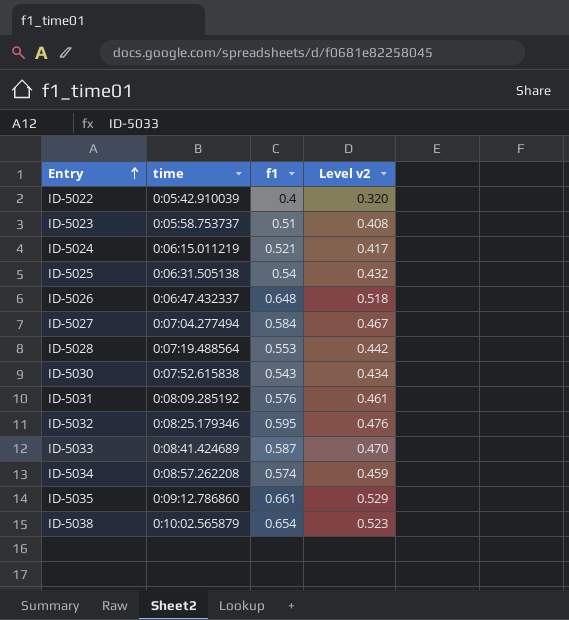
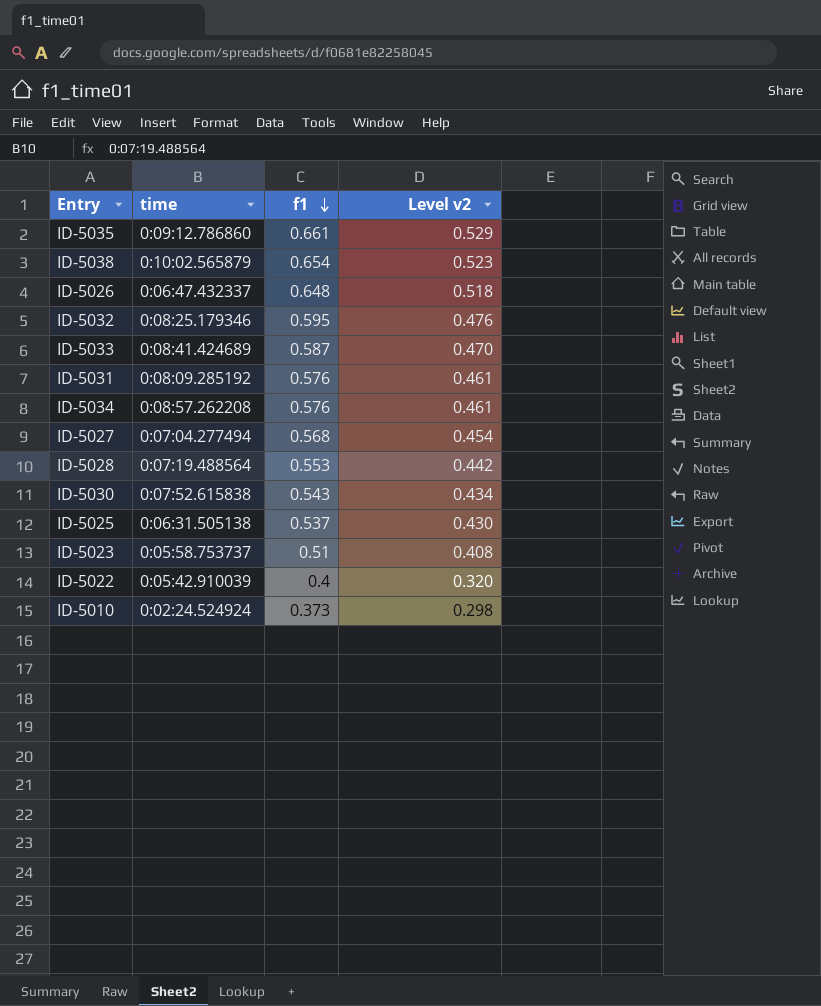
row order: Entry ascending -> f1 descending
row ID-5024: 0:06:15.011219 | 0.521 | 0.417 -> none
ID-5034 | f1: 0.574 -> 0.576
ID-5034 | Level v2: 0.459 -> 0.461
ID-5027 | f1: 0.584 -> 0.568
ID-5027 | Level v2: 0.467 -> 0.454
ID-5025 | f1: 0.54 -> 0.537
ID-5025 | Level v2: 0.432 -> 0.430
row ID-5010: none -> 0:02:24.524924 | 0.373 | 0.298

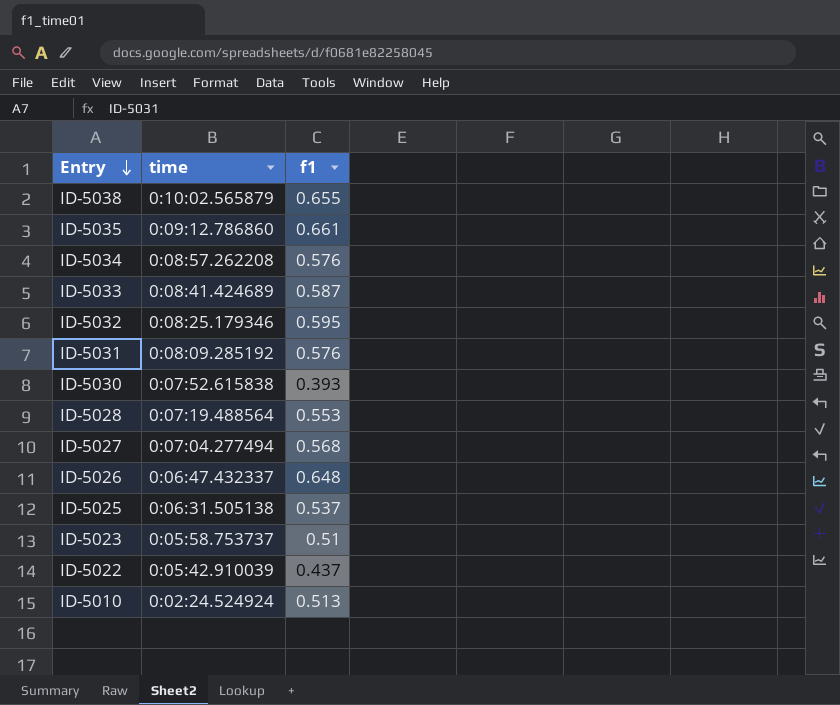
row order: f1 descending -> Entry descending
column Level v2 | formula: [f1] * 0.8 -> none
ID-5038 | f1: 0.654 -> 0.655
ID-5030 | f1: 0.543 -> 0.393
ID-5022 | f1: 0.4 -> 0.437
ID-5010 | f1: 0.373 -> 0.513

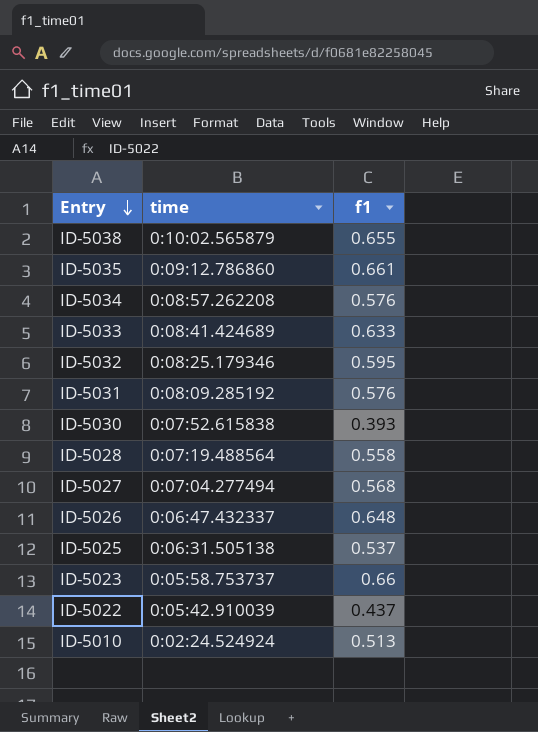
ID-5033 | f1: 0.587 -> 0.633
ID-5028 | f1: 0.553 -> 0.558
ID-5023 | f1: 0.51 -> 0.66

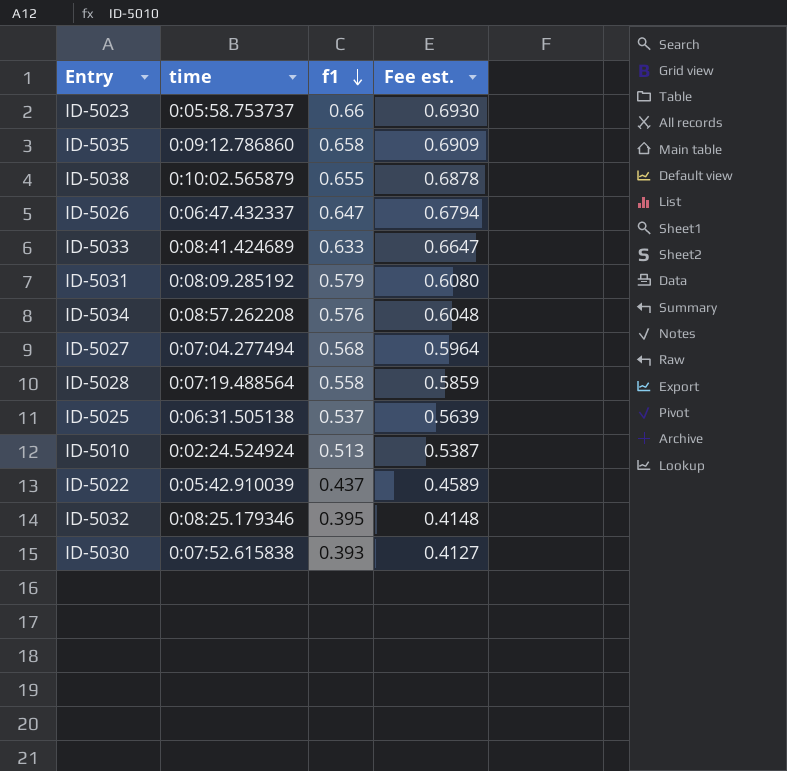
row order: Entry descending -> f1 descending
column Fee est. | formula: none -> [f1] * 1.05
ID-5035 | f1: 0.661 -> 0.658
ID-5026 | f1: 0.648 -> 0.647
ID-5031 | f1: 0.576 -> 0.579
ID-5032 | f1: 0.595 -> 0.395

